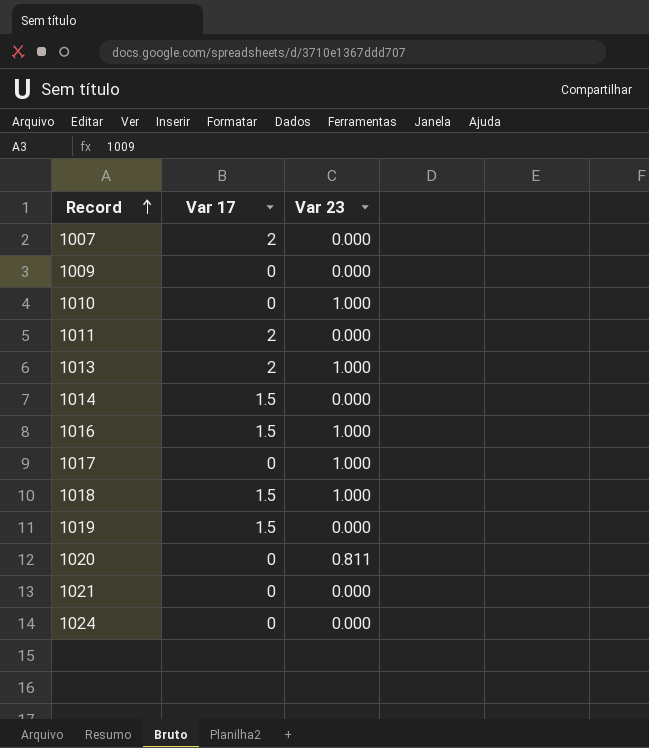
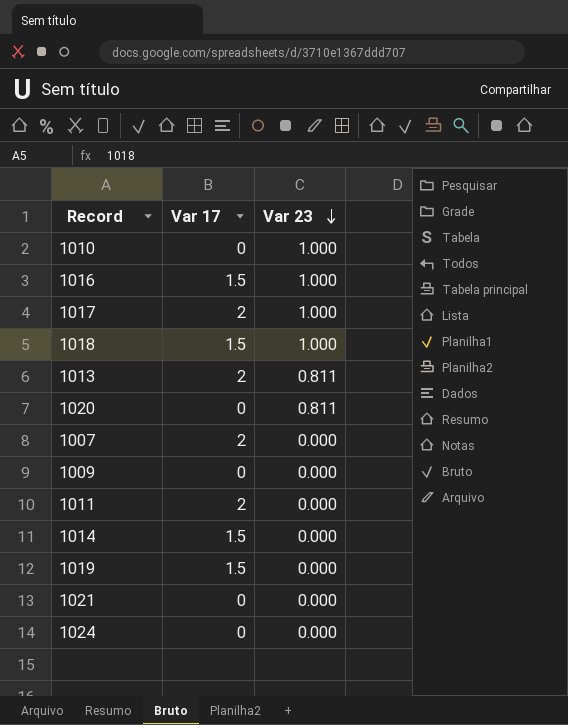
row order: Record ascending -> Var 23 descending
1017 | Var 17: 0 -> 2
1013 | Var 23: 1.000 -> 0.811

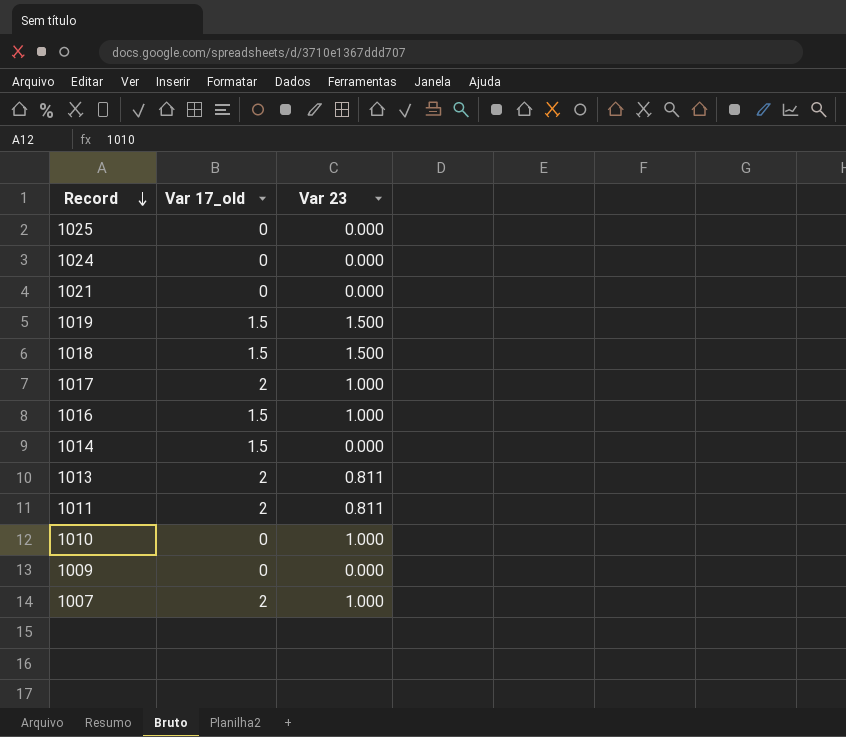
row order: Var 23 descending -> Record descending
column name: Var 17 -> Var 17_old
row 1020: 0 | 0.811 -> none
row 1025: none -> 0 | 0.000
1019 | Var 23: 0.000 -> 1.500
1018 | Var 23: 1.000 -> 1.500
1011 | Var 23: 0.000 -> 0.811
1007 | Var 23: 0.000 -> 1.000

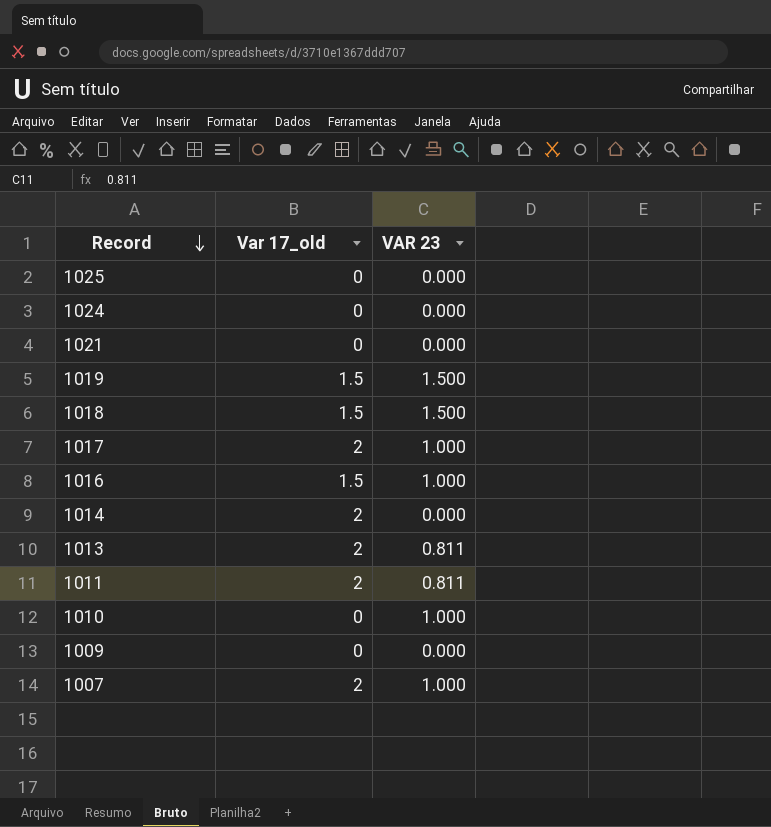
column name: Var 23 -> VAR 23
1014 | Var 17_old: 1.5 -> 2

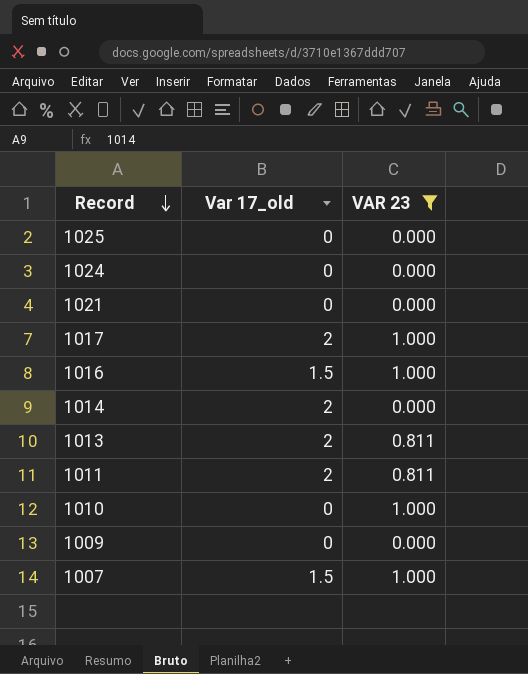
filter: none -> VAR 23 != 1.500
1007 | Var 17_old: 2 -> 1.5

